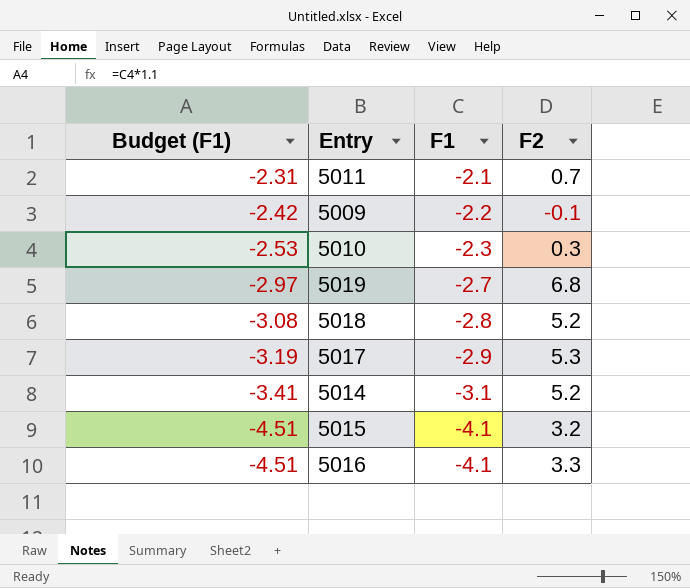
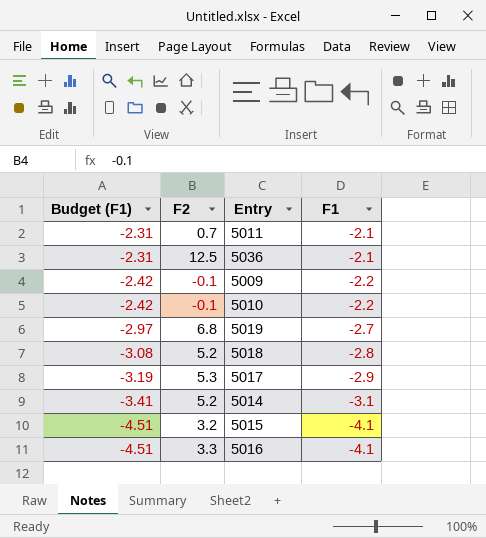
column F2 | position: 4 -> 2
row 5036: none -> -2.31 | 12.5 | -2.1
5010 | Budget (F1): -2.53 -> -2.42
5010 | F2: 0.3 -> -0.1
5010 | F1: -2.3 -> -2.2

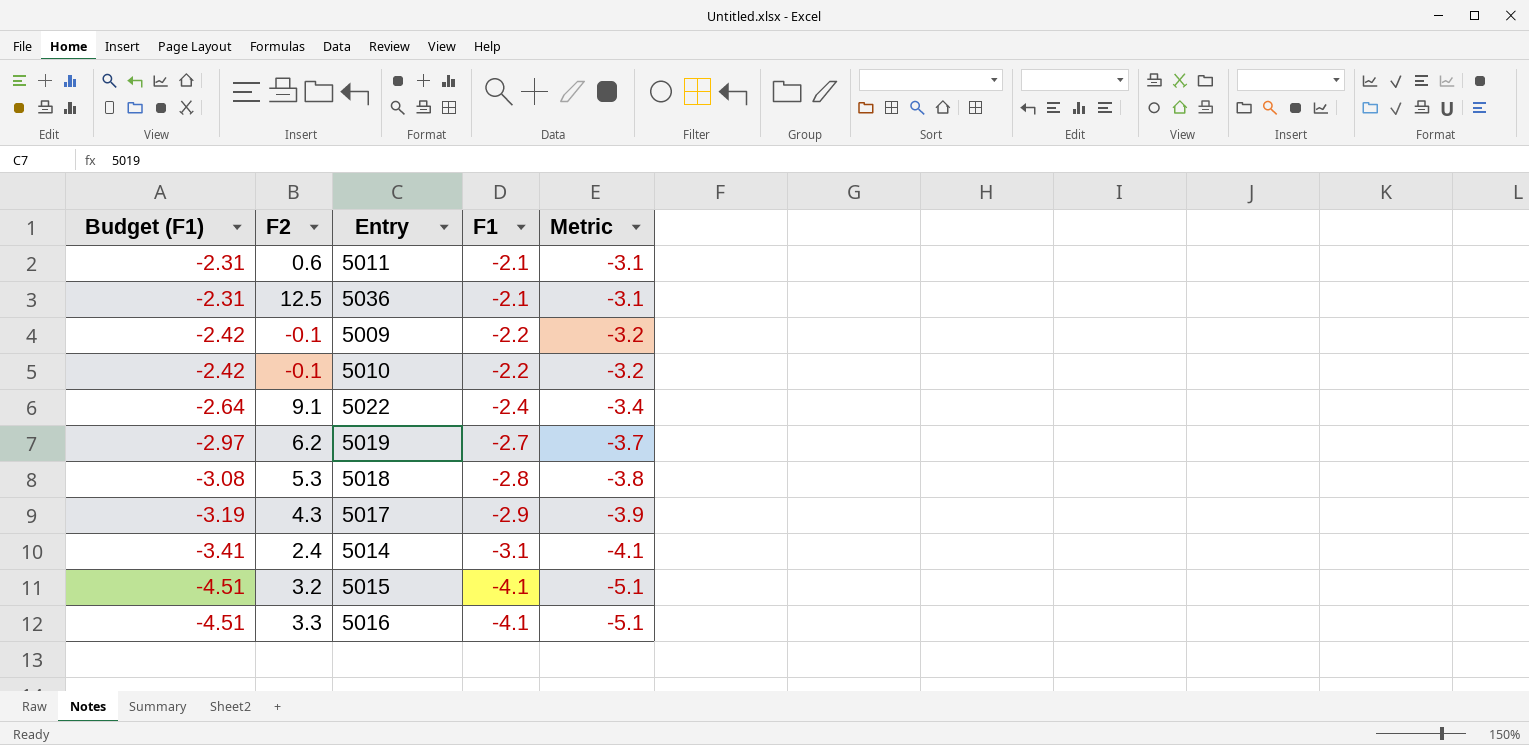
column Metric | formula: none -> [F1] - 1
5011 | F2: 0.7 -> 0.6
row 5022: none -> -2.64 | 9.1 | -2.4 | -3.4
5019 | F2: 6.8 -> 6.2
5018 | F2: 5.2 -> 5.3
5017 | F2: 5.3 -> 4.3
5014 | F2: 5.2 -> 2.4

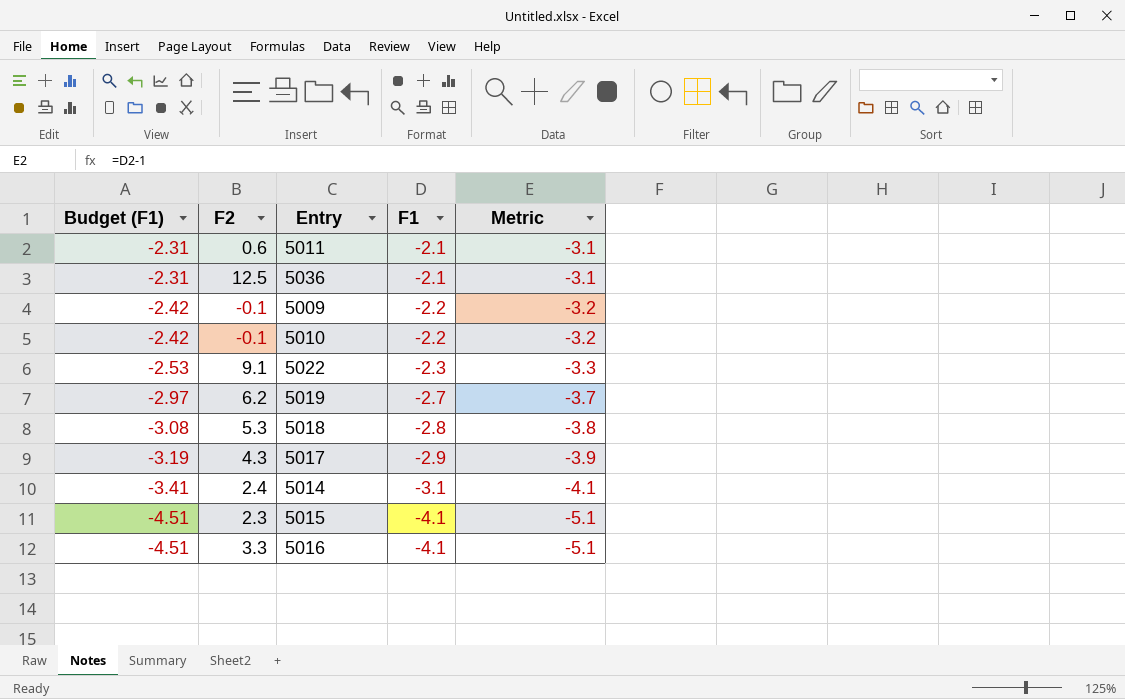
5022 | Budget (F1): -2.64 -> -2.53
5022 | F1: -2.4 -> -2.3
5022 | Metric: -3.4 -> -3.3
5015 | F2: 3.2 -> 2.3

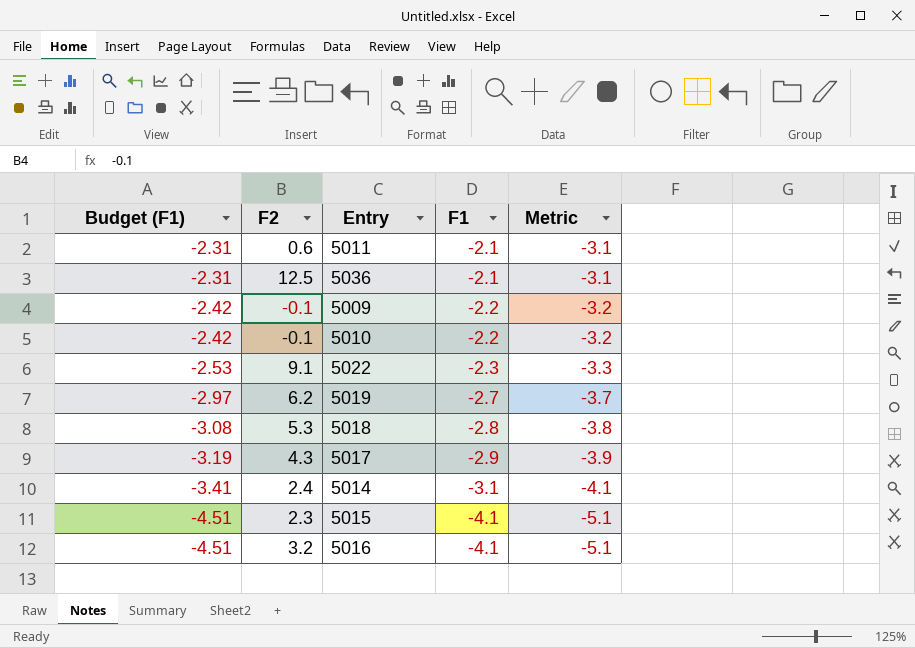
5016 | F2: 3.3 -> 3.2

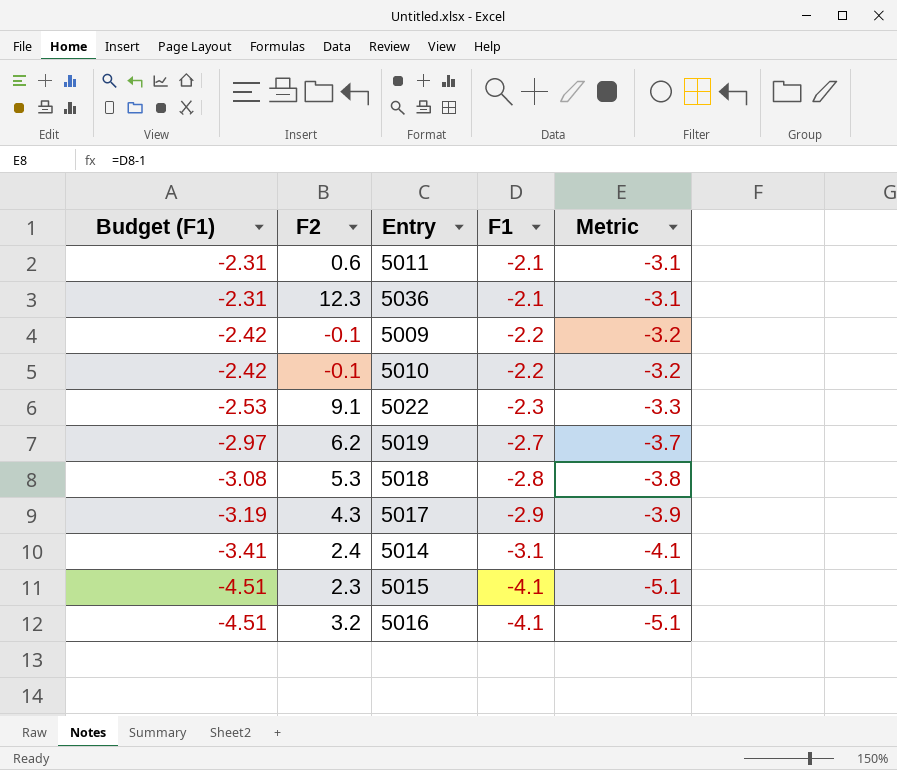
5036 | F2: 12.5 -> 12.3

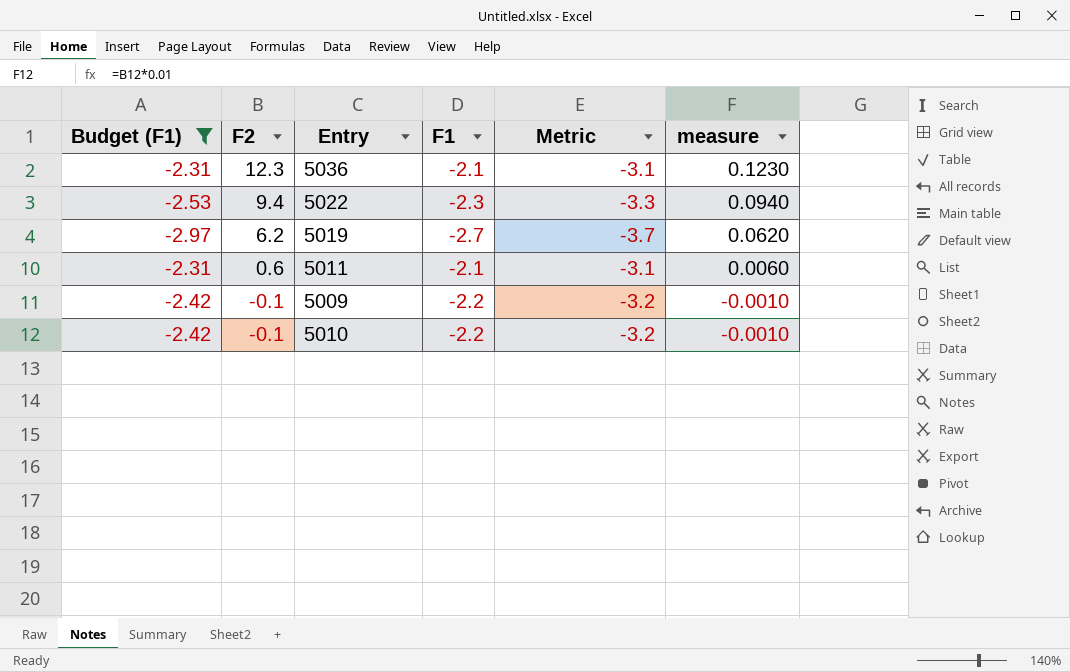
filter: none -> Budget (F1) >= -2.97
row order: Budget (F1) descending -> F2 descending
column measure | formula: none -> [F2] * 0.01
5022 | F2: 9.1 -> 9.4

